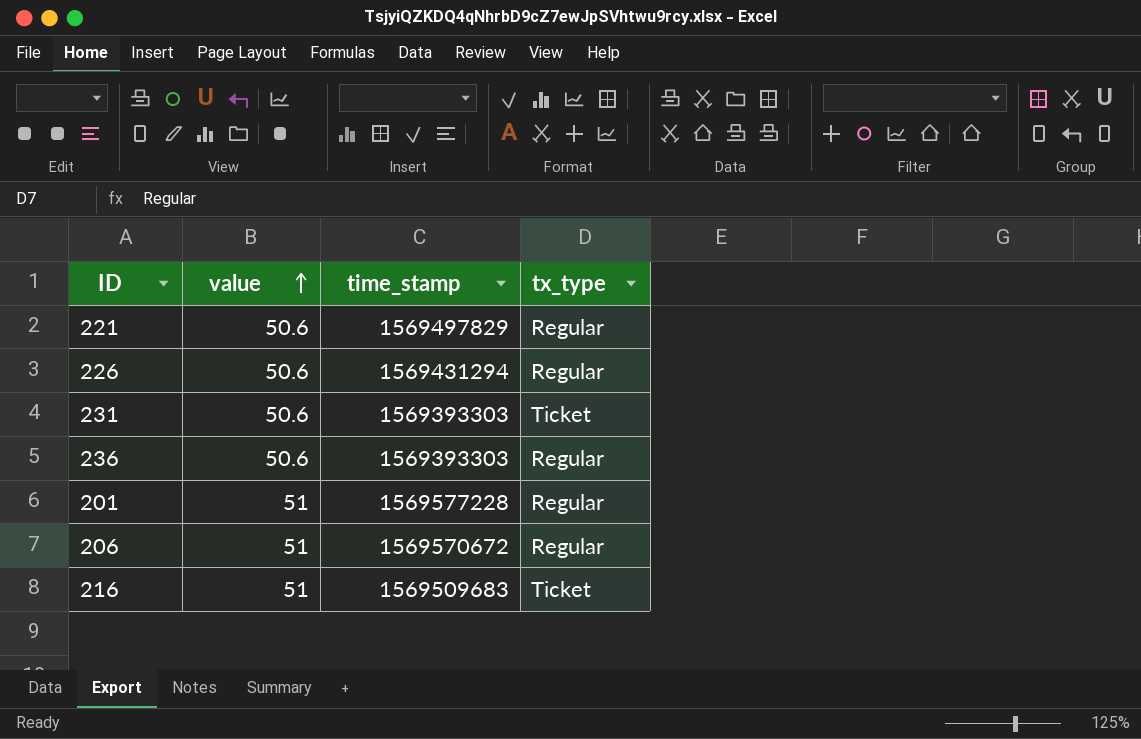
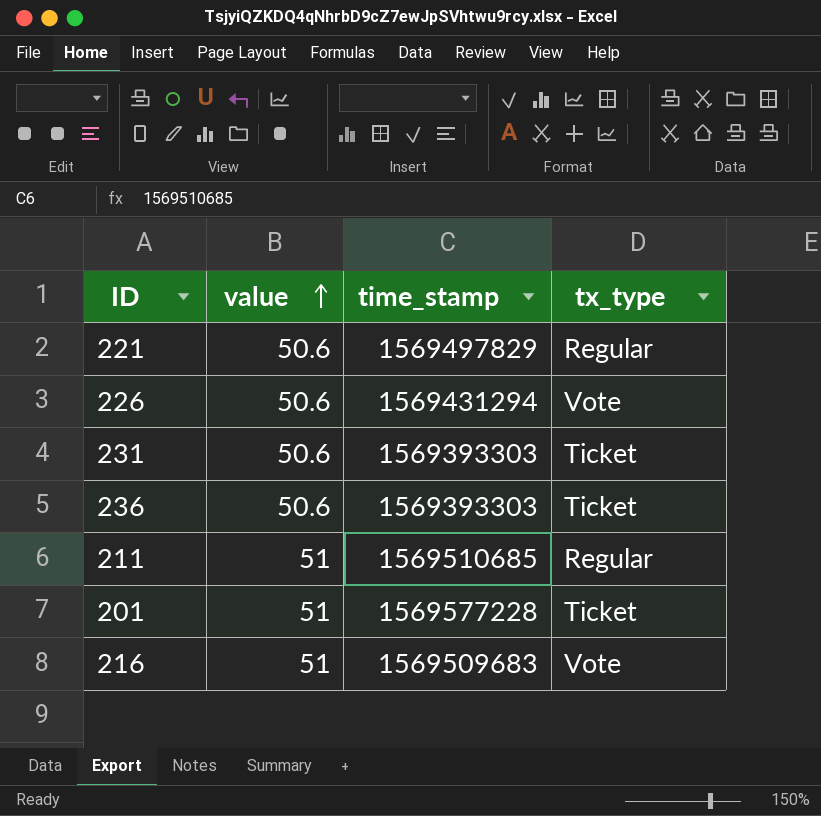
row 206: 51 | 1569570672 | Regular -> none
226 | tx_type: Regular -> Vote
236 | tx_type: Regular -> Ticket
row 211: none -> 51 | 1569510685 | Regular
201 | tx_type: Regular -> Ticket
216 | tx_type: Ticket -> Vote

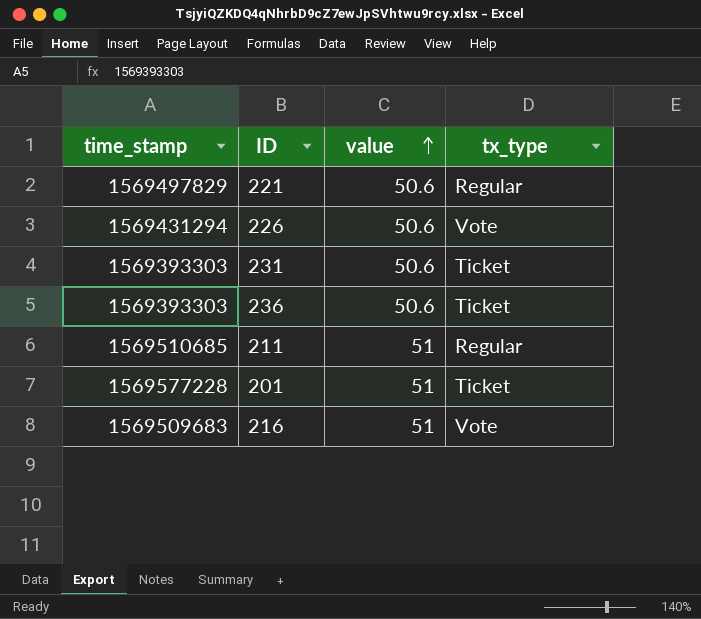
column time_stamp | position: 3 -> 1

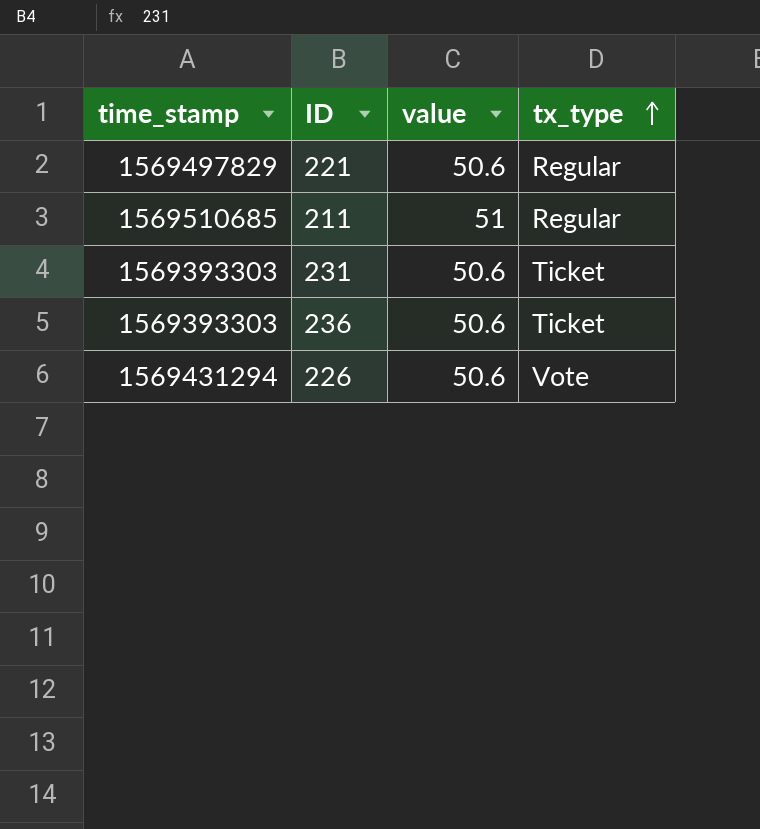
row order: value ascending -> tx_type ascending
row 201: 1569577228 | 51 | Ticket -> none
row 216: 1569509683 | 51 | Vote -> none

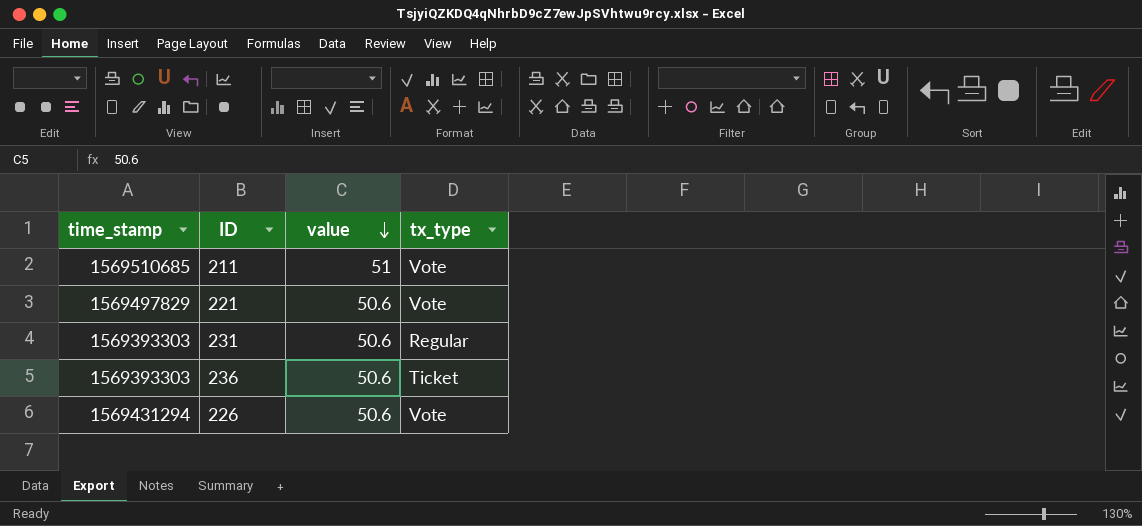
row order: tx_type ascending -> value descending
211 | tx_type: Regular -> Vote
221 | tx_type: Regular -> Vote
231 | tx_type: Ticket -> Regular

